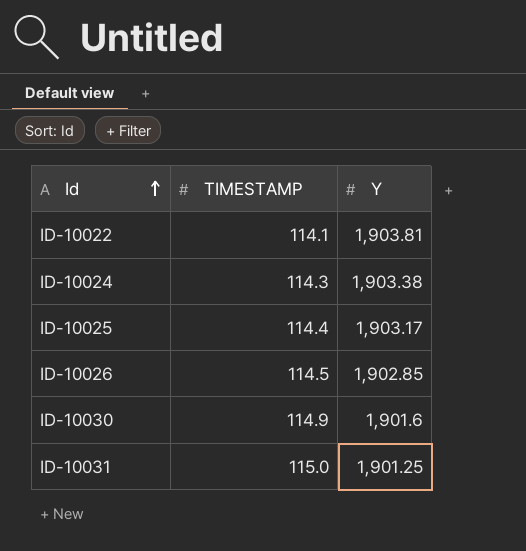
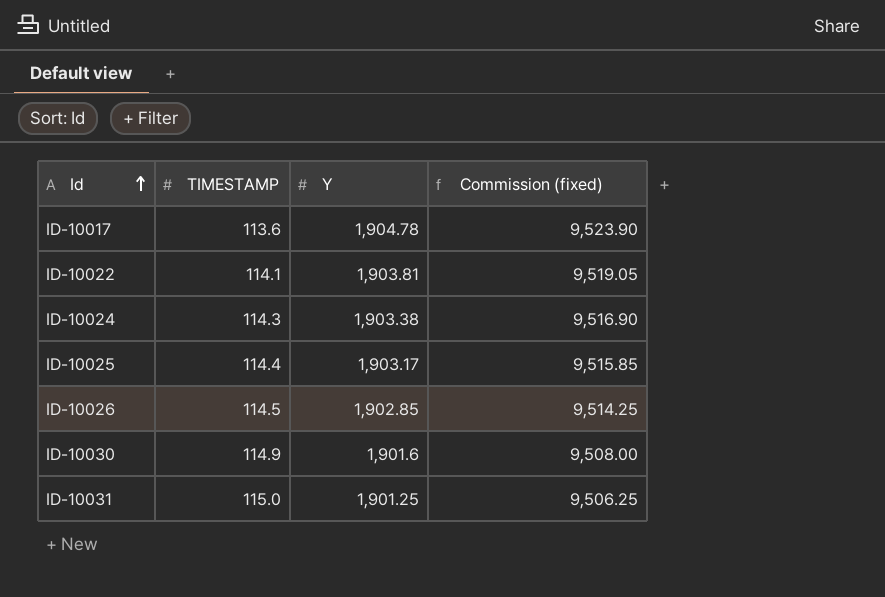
column Commission (fixed) | formula: none -> [Y] * 5
row ID-10017: none -> 113.6 | 1,904.78 | 9,523.90

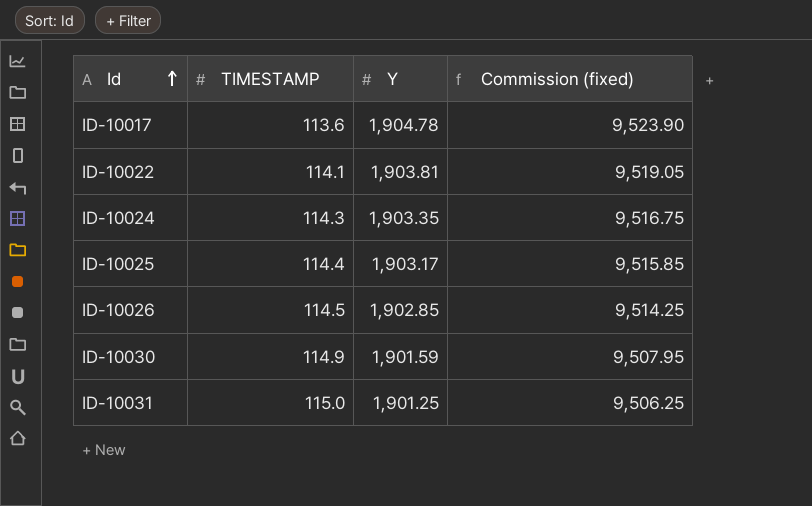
ID-10024 | Y: 1,903.38 -> 1,903.35
ID-10024 | Commission (fixed): 9,516.90 -> 9,516.75
ID-10030 | Y: 1,901.6 -> 1,901.59
ID-10030 | Commission (fixed): 9,508.00 -> 9,507.95

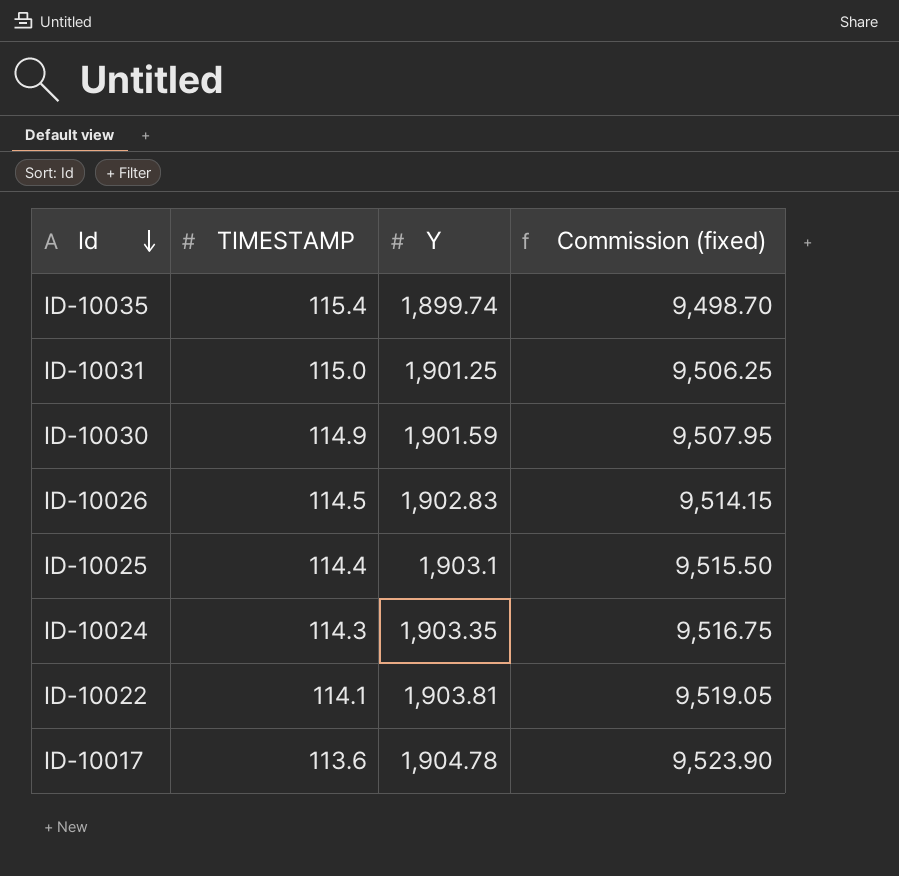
row order: Id ascending -> Id descending
row ID-10035: none -> 115.4 | 1,899.74 | 9,498.70
ID-10026 | Y: 1,902.85 -> 1,902.83
ID-10026 | Commission (fixed): 9,514.25 -> 9,514.15
ID-10025 | Y: 1,903.17 -> 1,903.1
ID-10025 | Commission (fixed): 9,515.85 -> 9,515.50

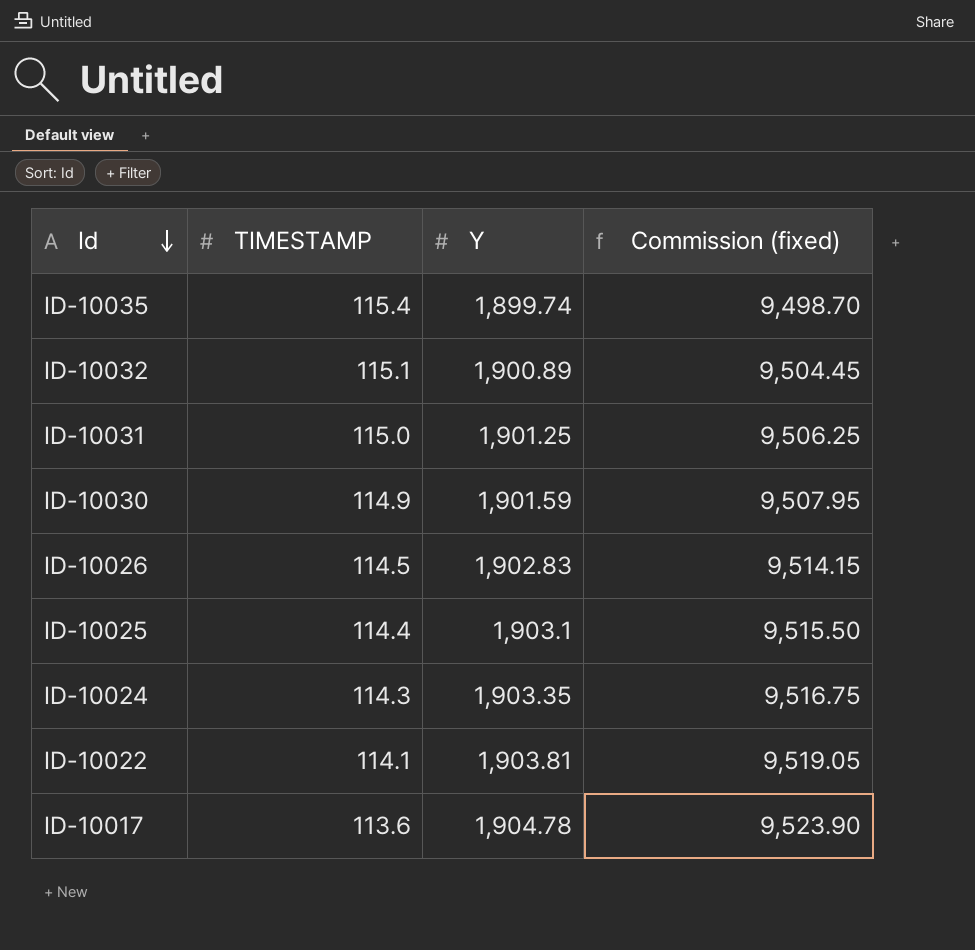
row ID-10032: none -> 115.1 | 1,900.89 | 9,504.45

